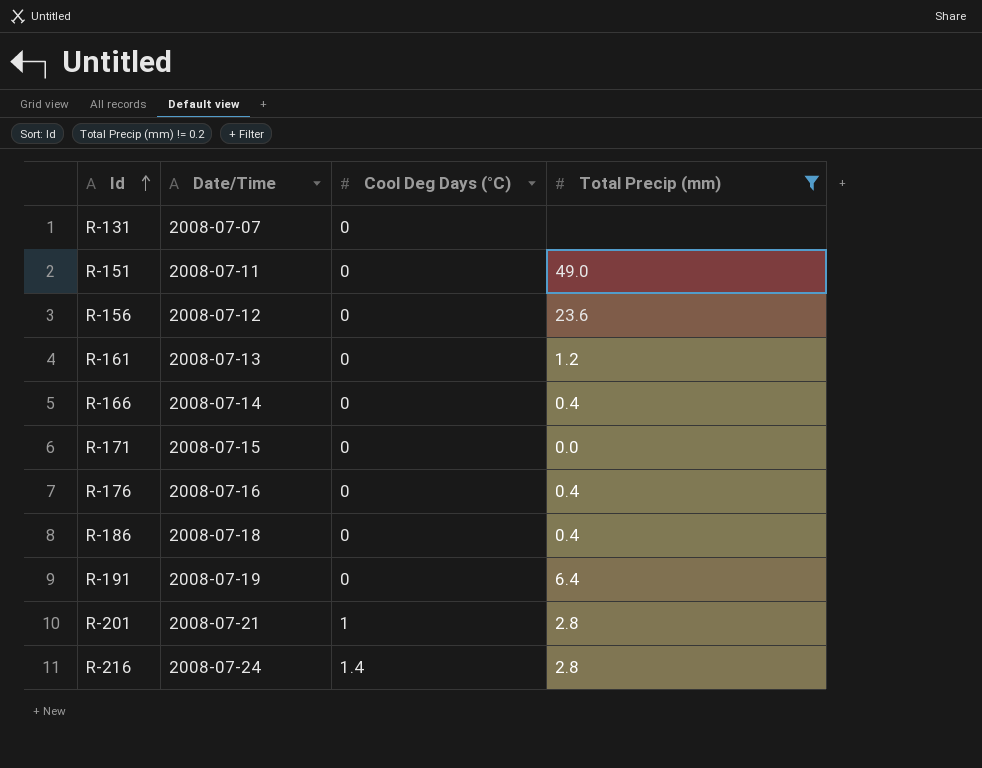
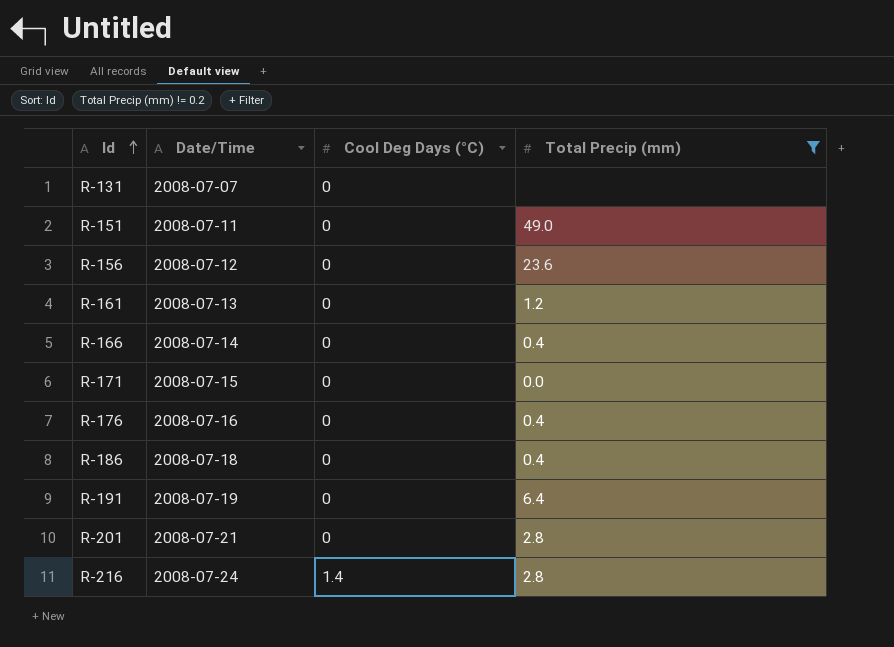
R-201 | Cool Deg Days (°C): 1 -> 0

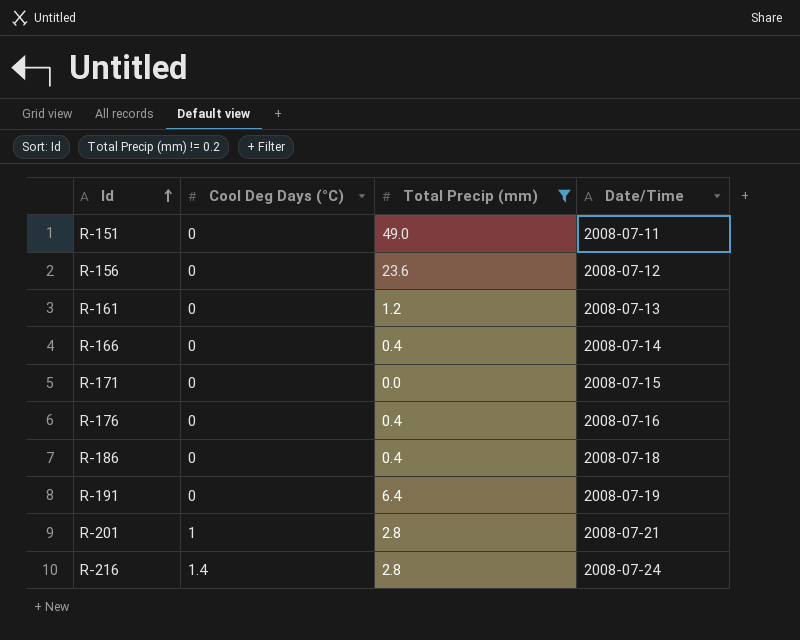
column Date/Time | position: 2 -> 4
row R-131: 2008-07-07 | 0 | none -> none
R-201 | Cool Deg Days (°C): 0 -> 1

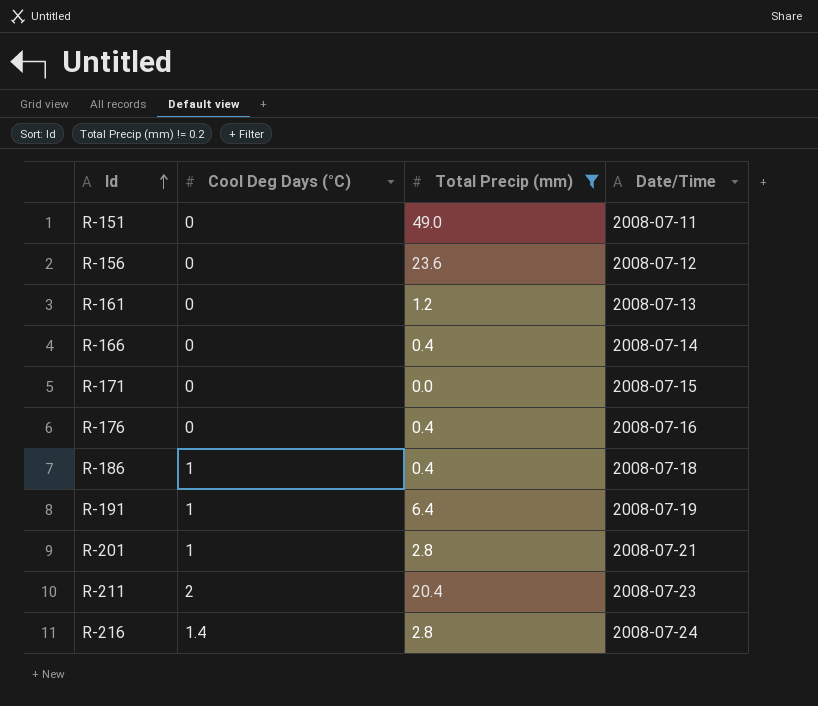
R-186 | Cool Deg Days (°C): 0 -> 1
R-191 | Cool Deg Days (°C): 0 -> 1
row R-211: none -> 2 | 20.4 | 2008-07-23

